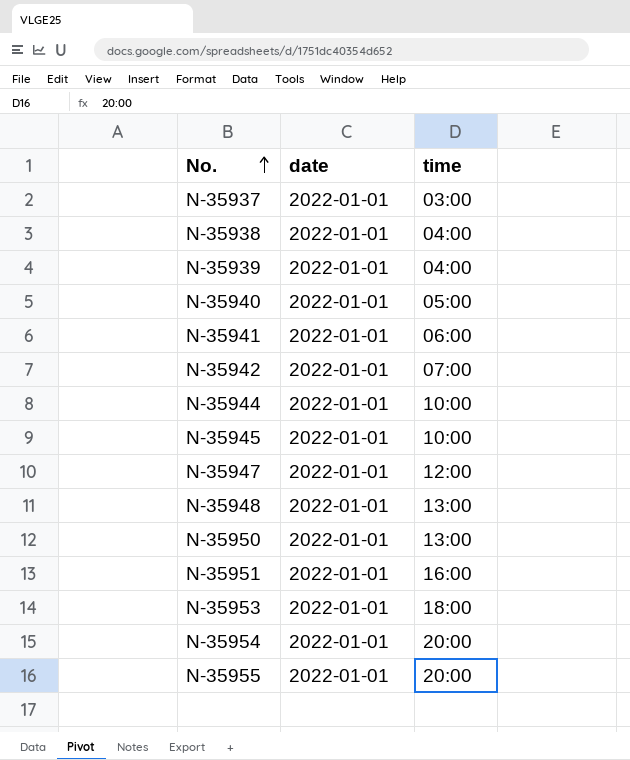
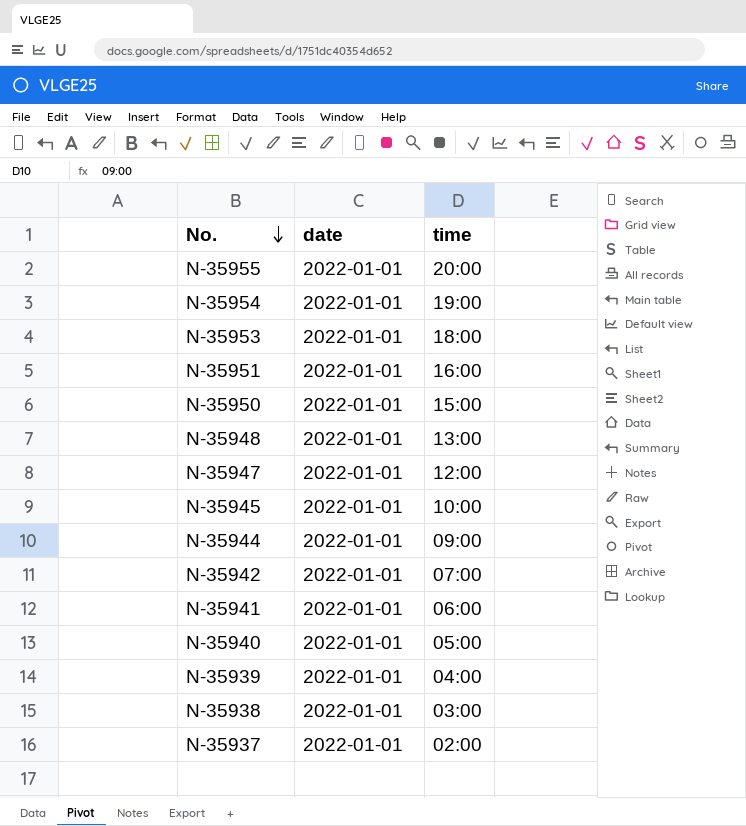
row order: No. ascending -> No. descending
N-35954 | time: 20:00 -> 19:00
N-35950 | time: 13:00 -> 15:00
N-35944 | time: 10:00 -> 09:00
N-35938 | time: 04:00 -> 03:00
N-35937 | time: 03:00 -> 02:00

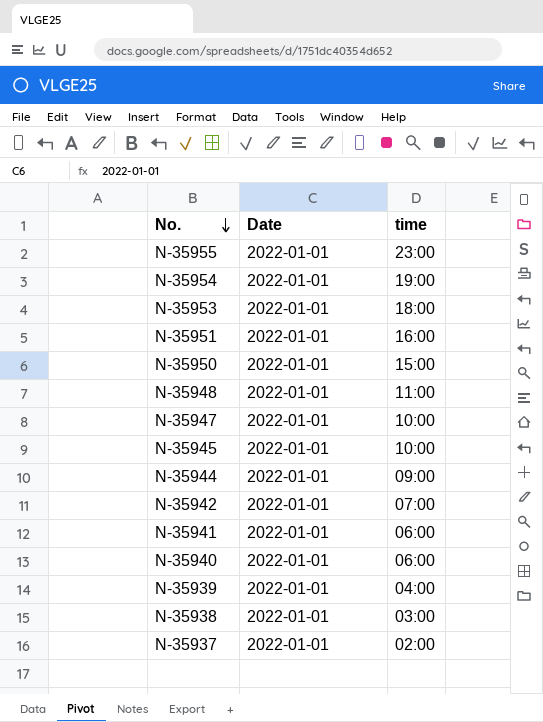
column name: date -> Date
N-35955 | time: 20:00 -> 23:00
N-35948 | time: 13:00 -> 11:00
N-35947 | time: 12:00 -> 10:00
N-35940 | time: 05:00 -> 06:00

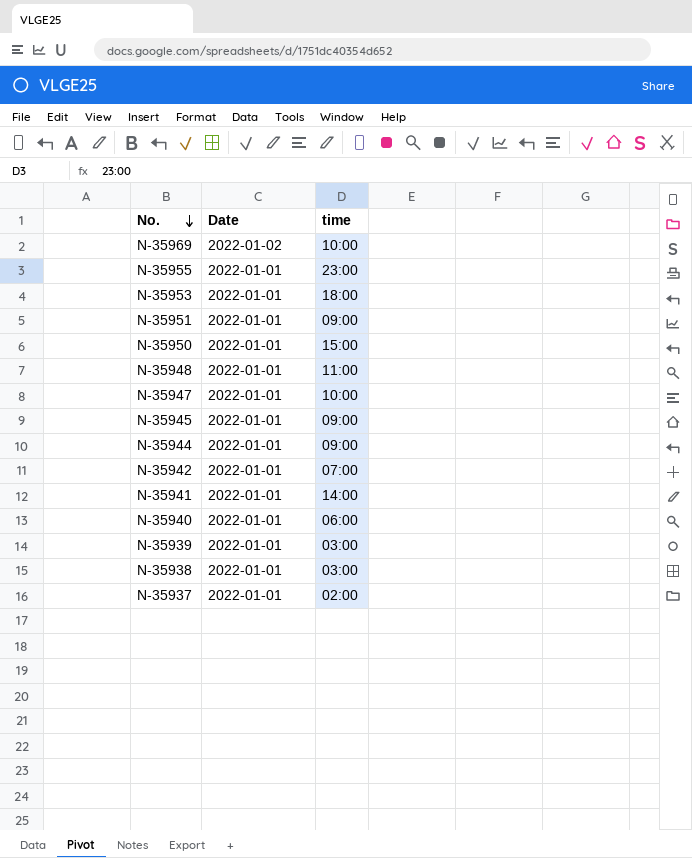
row N-35954: 2022-01-01 | 19:00 -> none
row N-35969: none -> 2022-01-02 | 10:00
N-35951 | time: 16:00 -> 09:00
N-35945 | time: 10:00 -> 09:00
N-35941 | time: 06:00 -> 14:00
N-35939 | time: 04:00 -> 03:00

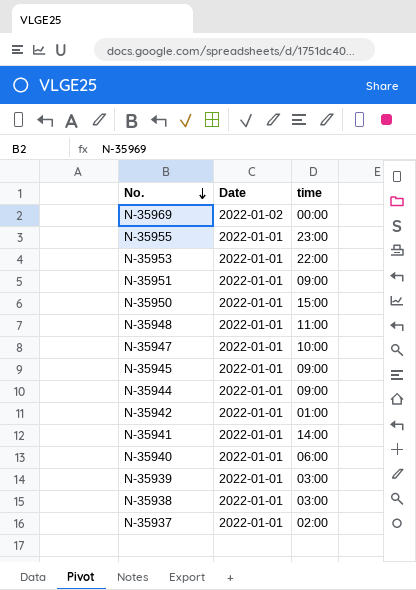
N-35969 | time: 10:00 -> 00:00
N-35953 | time: 18:00 -> 22:00
N-35942 | time: 07:00 -> 01:00

